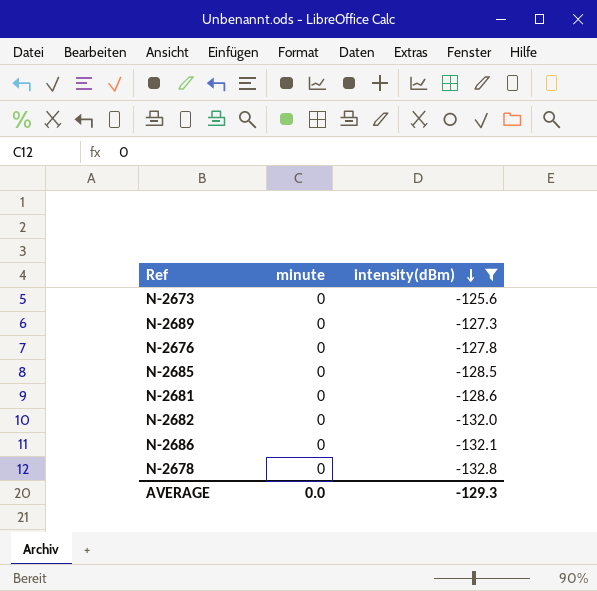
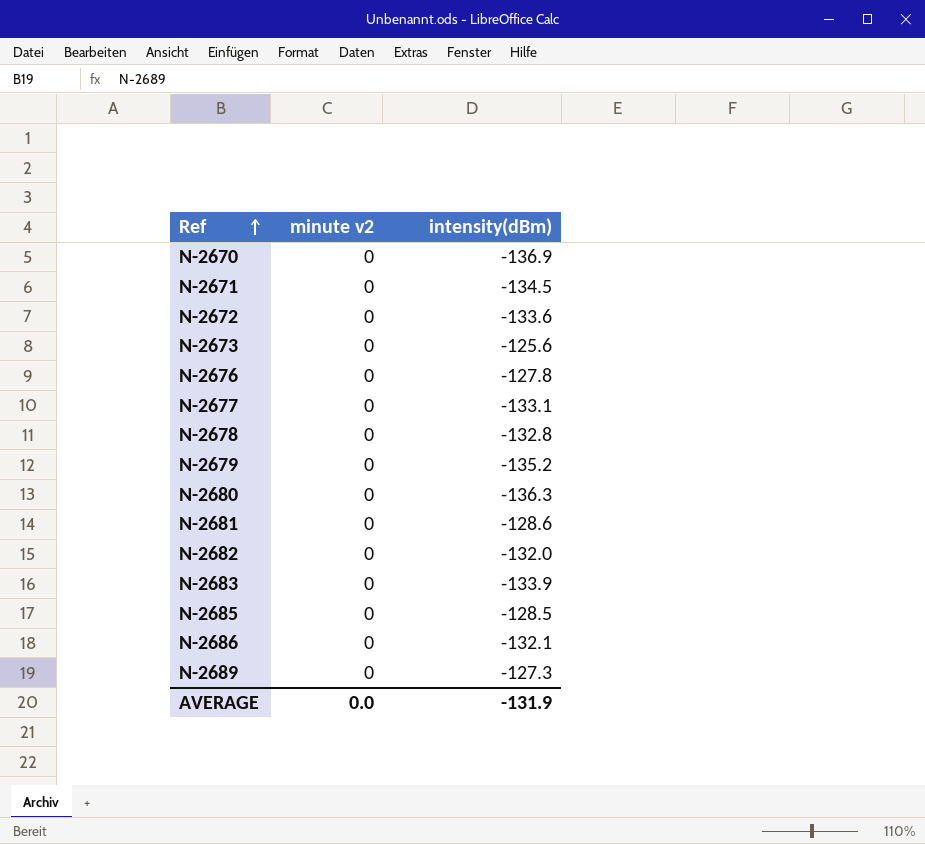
filter: intensity(dBm) >= -132.8 -> none
row order: intensity(dBm) descending -> Ref ascending
column name: minute -> minute v2
AVERAGE | intensity(dBm): -129.3 -> -131.9

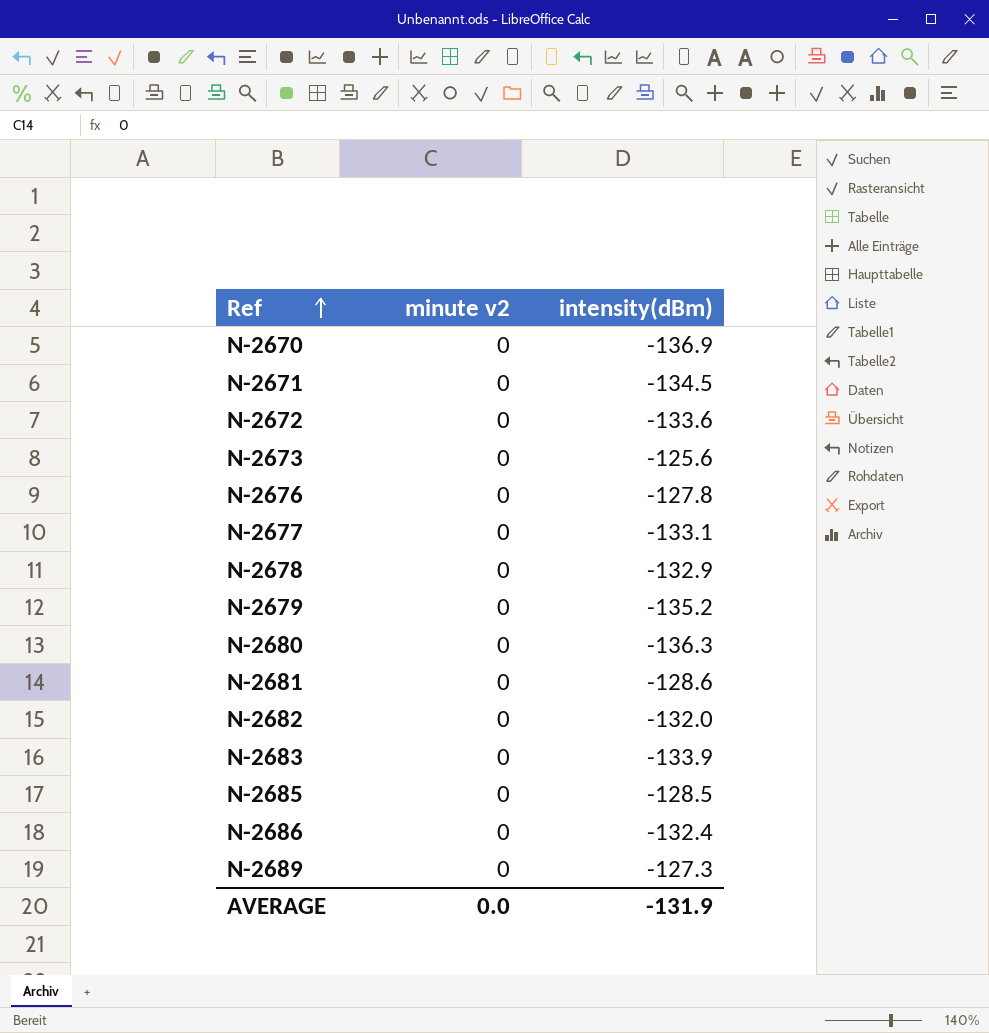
N-2678 | intensity(dBm): -132.8 -> -132.9
N-2686 | intensity(dBm): -132.1 -> -132.4

